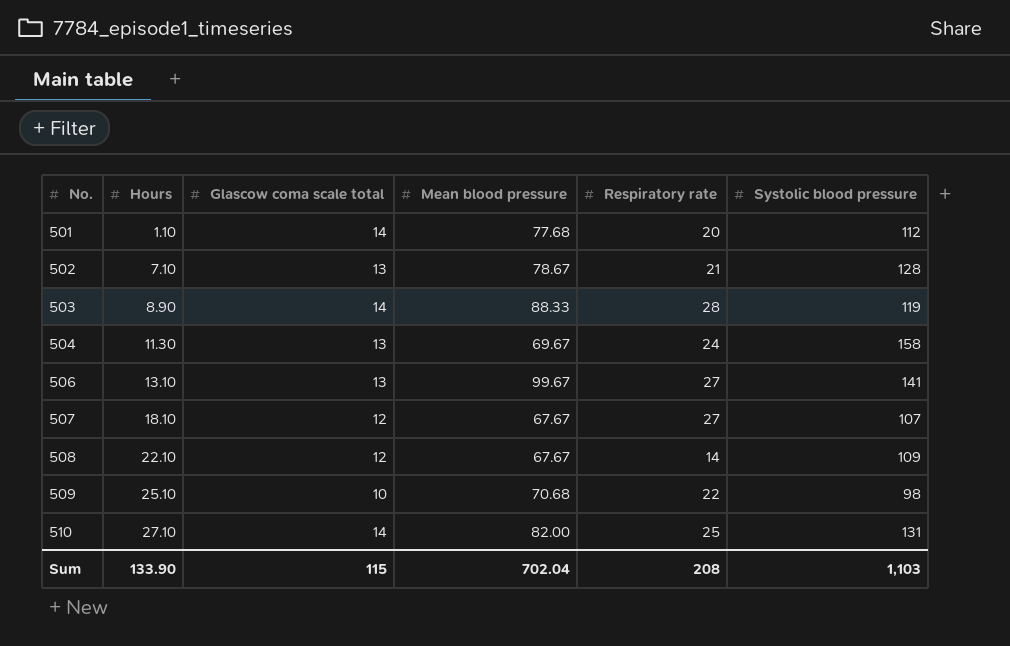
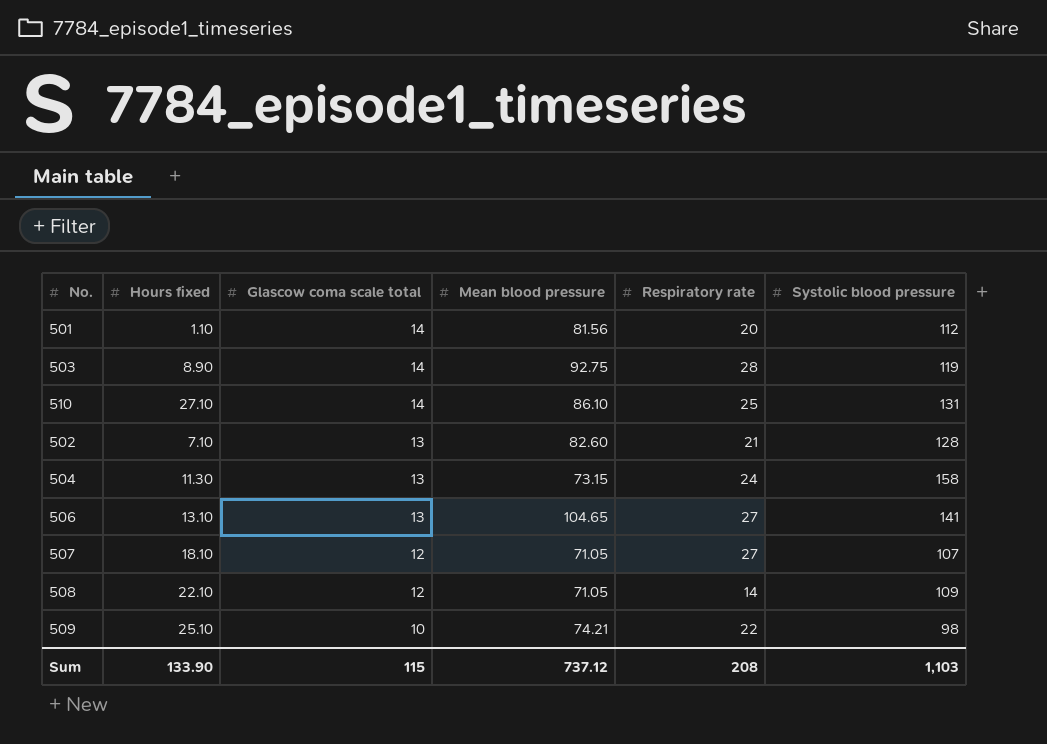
row order: No. ascending -> Glascow coma scale total descending
column name: Hours -> Hours fixed
501 | Mean blood pressure: 77.68 -> 81.56
503 | Mean blood pressure: 88.33 -> 92.75
510 | Mean blood pressure: 82.00 -> 86.10
502 | Mean blood pressure: 78.67 -> 82.60
504 | Mean blood pressure: 69.67 -> 73.15
506 | Mean blood pressure: 99.67 -> 104.65
507 | Mean blood pressure: 67.67 -> 71.05
508 | Mean blood pressure: 67.67 -> 71.05
509 | Mean blood pressure: 70.68 -> 74.21
Sum | Mean blood pressure: 702.04 -> 737.12

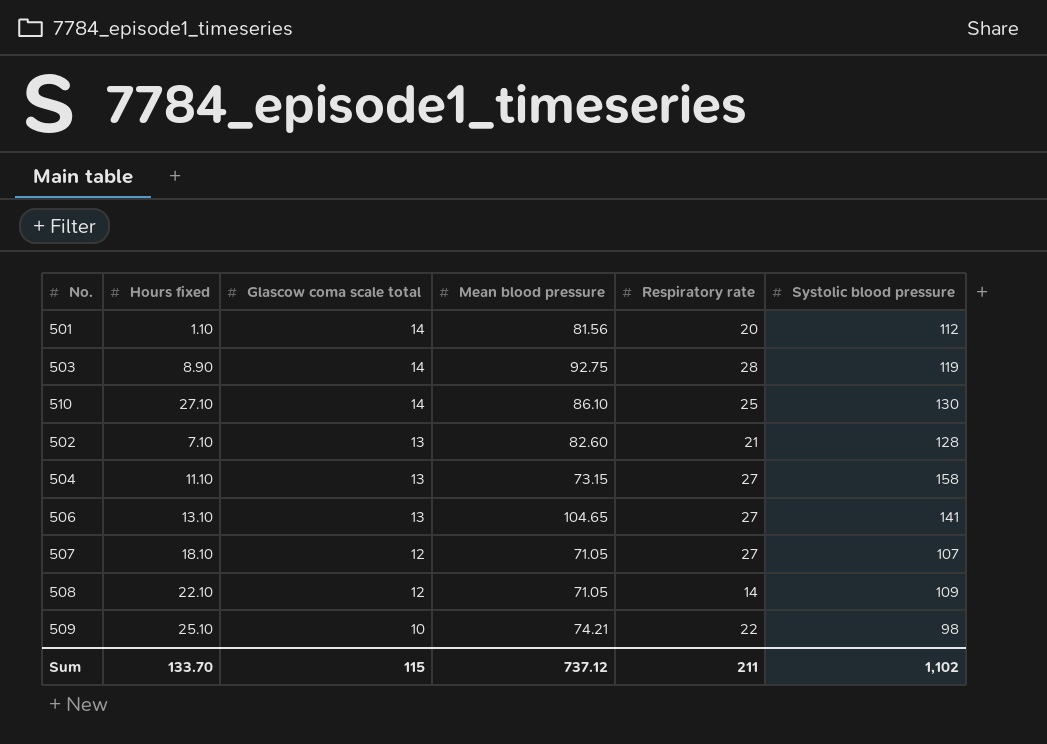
510 | Systolic blood pressure: 131 -> 130
504 | Hours fixed: 11.30 -> 11.10
504 | Respiratory rate: 24 -> 27
Sum | Hours fixed: 133.90 -> 133.70
Sum | Respiratory rate: 208 -> 211
Sum | Systolic blood pressure: 1,103 -> 1,102

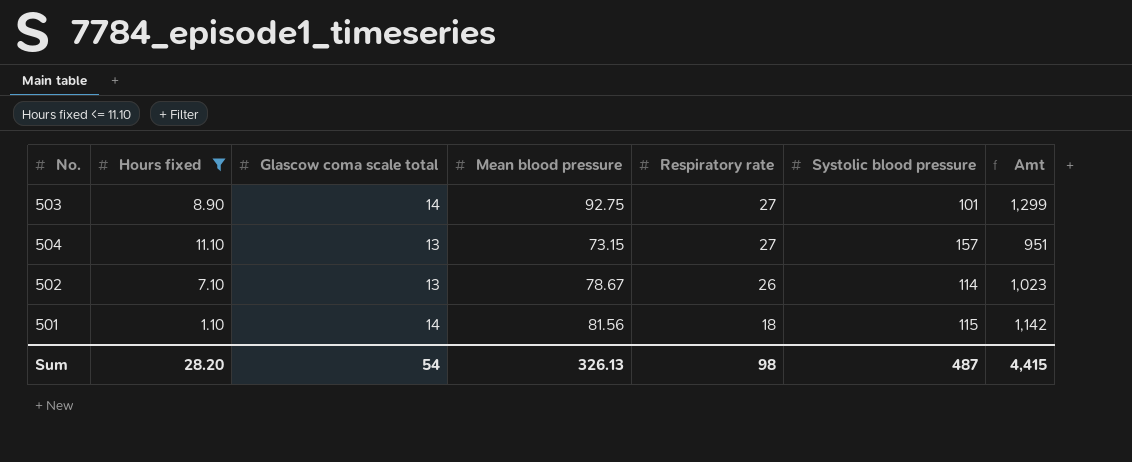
filter: none -> Hours fixed <= 11.10
row order: Glascow coma scale total descending -> Respiratory rate descending
column Amt | formula: none -> [Glascow coma scale total] * [Mean blood pressure]
503 | Respiratory rate: 28 -> 27
503 | Systolic blood pressure: 119 -> 101
504 | Systolic blood pressure: 158 -> 157
502 | Mean blood pressure: 82.60 -> 78.67
502 | Respiratory rate: 21 -> 26
502 | Systolic blood pressure: 128 -> 114
501 | Respiratory rate: 20 -> 18
501 | Systolic blood pressure: 112 -> 115
Sum | Hours fixed: 133.70 -> 28.20
Sum | Glascow coma scale total: 115 -> 54
Sum | Mean blood pressure: 737.12 -> 326.13
Sum | Respiratory rate: 211 -> 98
Sum | Systolic blood pressure: 1,102 -> 487

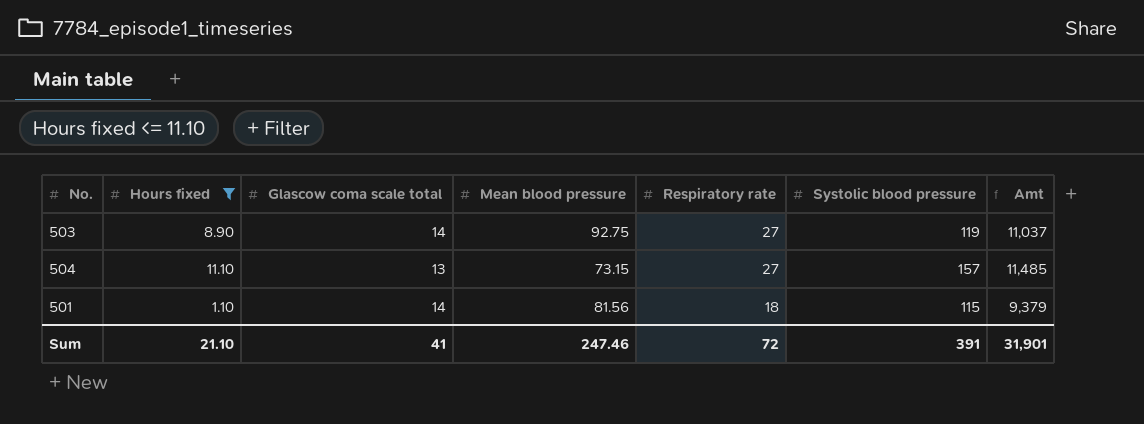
column Amt | formula: [Glascow coma scale total] * [Mean blood pressure] -> [Mean blood pressure] * [Systolic blood pressure]
row 502: 7.10 | 13 | 78.67 | 26 | 114 | 1,023 -> none
503 | Systolic blood pressure: 101 -> 119
Sum | Hours fixed: 28.20 -> 21.10
Sum | Glascow coma scale total: 54 -> 41
Sum | Mean blood pressure: 326.13 -> 247.46
Sum | Respiratory rate: 98 -> 72
Sum | Systolic blood pressure: 487 -> 391
Sum | Amt: 4,415 -> 31,901

